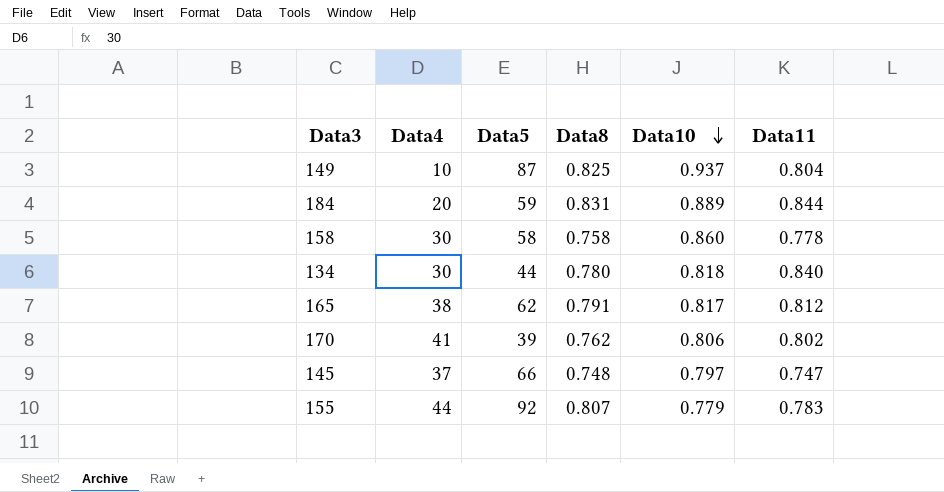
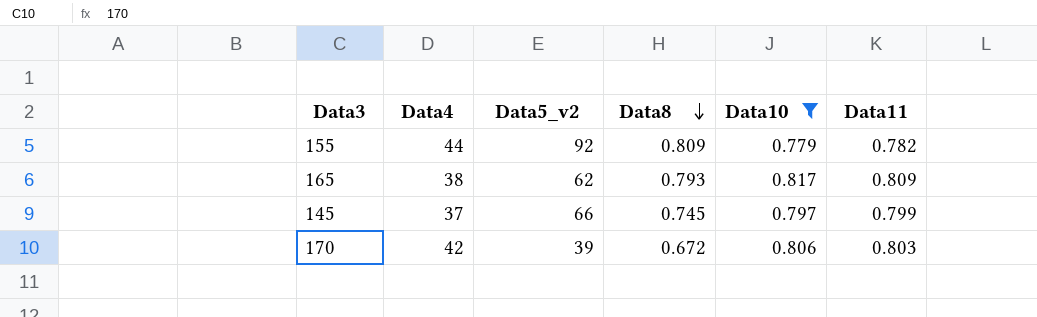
filter: none -> Data10 <= 0.817
row order: Data10 descending -> Data8 descending
column name: Data5 -> Data5_v2
155 | Data8: 0.807 -> 0.809
155 | Data11: 0.783 -> 0.782
165 | Data8: 0.791 -> 0.793
165 | Data11: 0.812 -> 0.809
145 | Data8: 0.748 -> 0.745
145 | Data11: 0.747 -> 0.799
170 | Data4: 41 -> 42
170 | Data8: 0.762 -> 0.672
170 | Data11: 0.802 -> 0.803

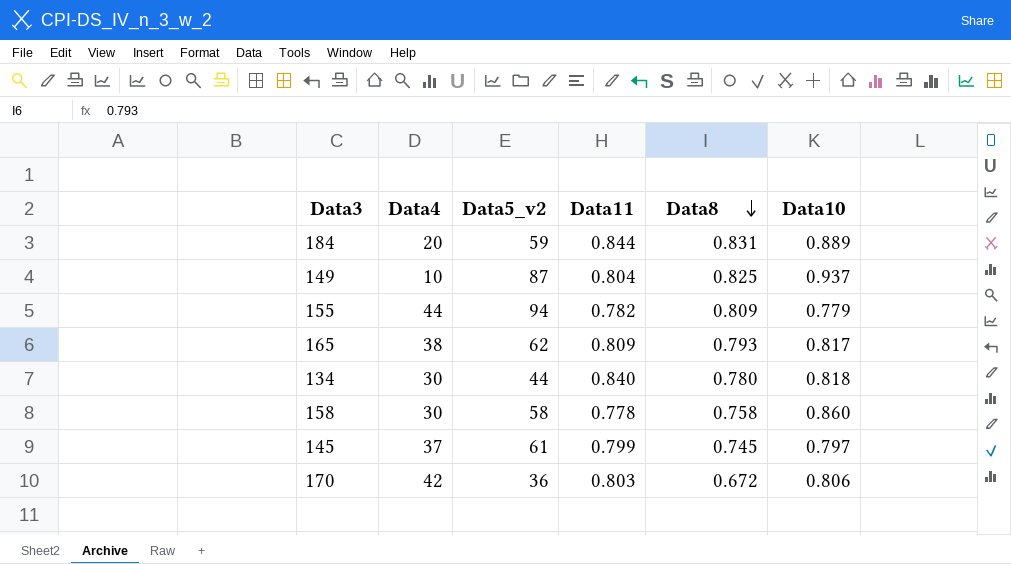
filter: Data10 <= 0.817 -> none
column Data11 | position: 6 -> 4
155 | Data5_v2: 92 -> 94
145 | Data5_v2: 66 -> 61
170 | Data5_v2: 39 -> 36

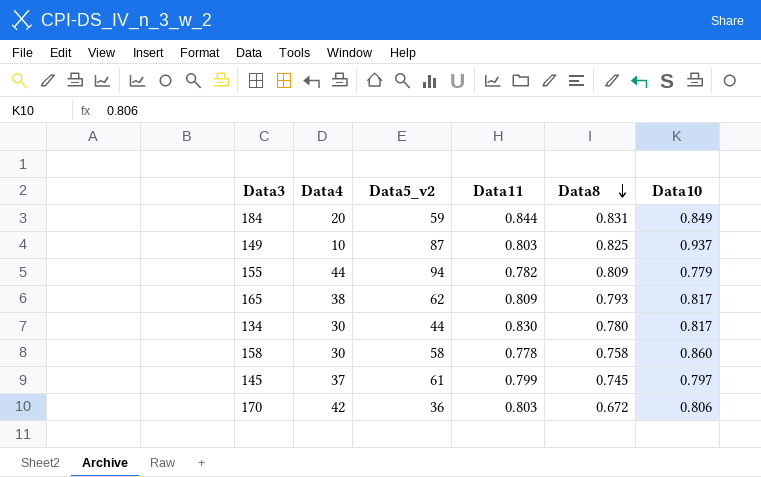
184 | Data10: 0.889 -> 0.849
149 | Data11: 0.804 -> 0.803
134 | Data11: 0.840 -> 0.830
134 | Data10: 0.818 -> 0.817

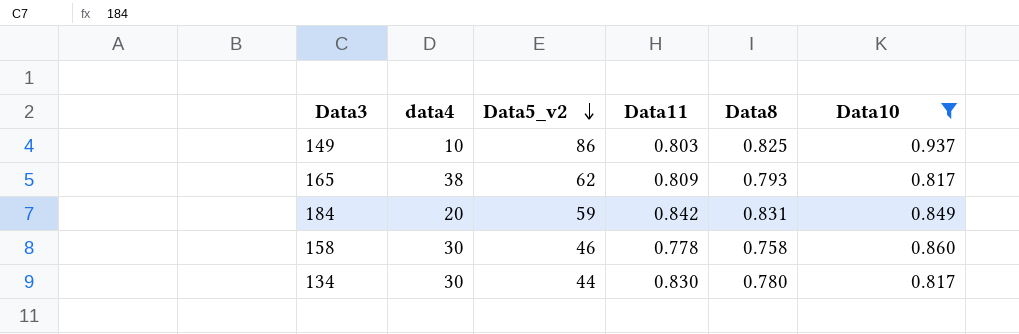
filter: none -> Data10 >= 0.817
row order: Data8 descending -> Data5_v2 descending
column name: Data4 -> data4
149 | Data5_v2: 87 -> 86
184 | Data11: 0.844 -> 0.842
158 | Data5_v2: 58 -> 46

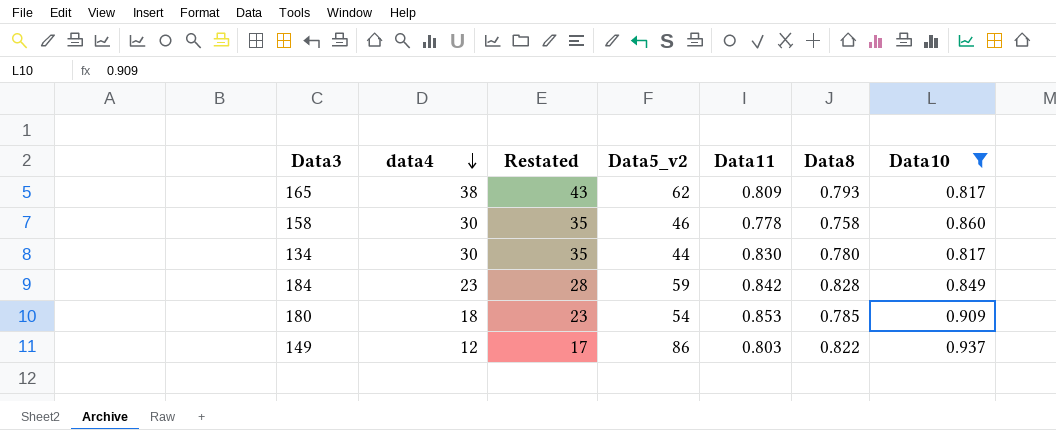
row order: Data5_v2 descending -> data4 descending
column Restated | formula: none -> [data4] + 5
184 | data4: 20 -> 23
184 | Data8: 0.831 -> 0.828
row 180: none -> 18 | 23 | 54 | 0.853 | 0.785 | 0.909
149 | data4: 10 -> 12
149 | Data8: 0.825 -> 0.822

